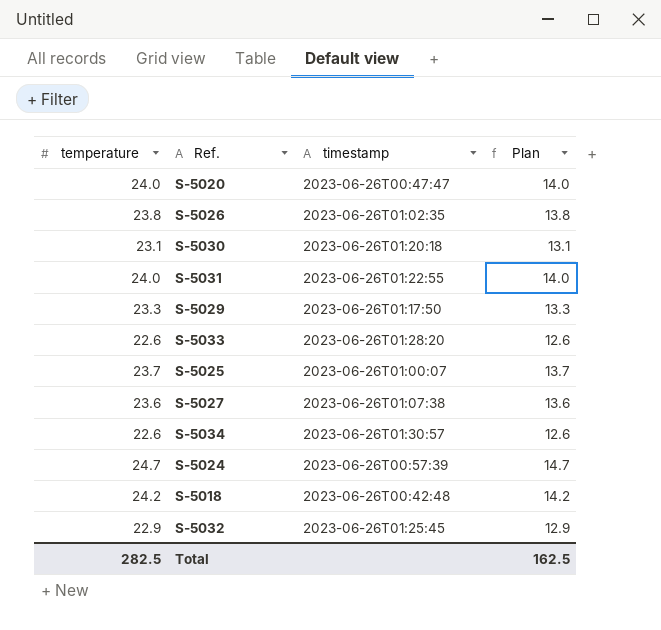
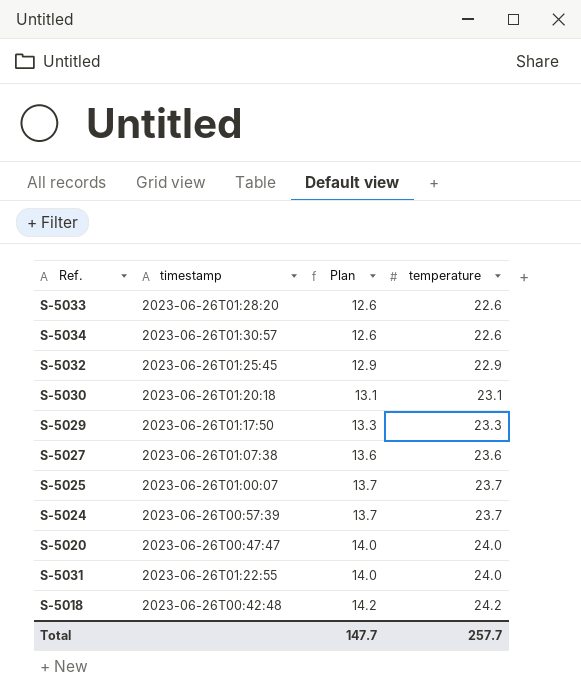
row order: none -> Plan ascending
column temperature | position: 1 -> 4
row S-5026: 23.8 | 2023-06-26T01:02:35 | 13.8 -> none
S-5024 | Plan: 14.7 -> 13.7
S-5024 | temperature: 24.7 -> 23.7
Total | Plan: 162.5 -> 147.7
Total | temperature: 282.5 -> 257.7

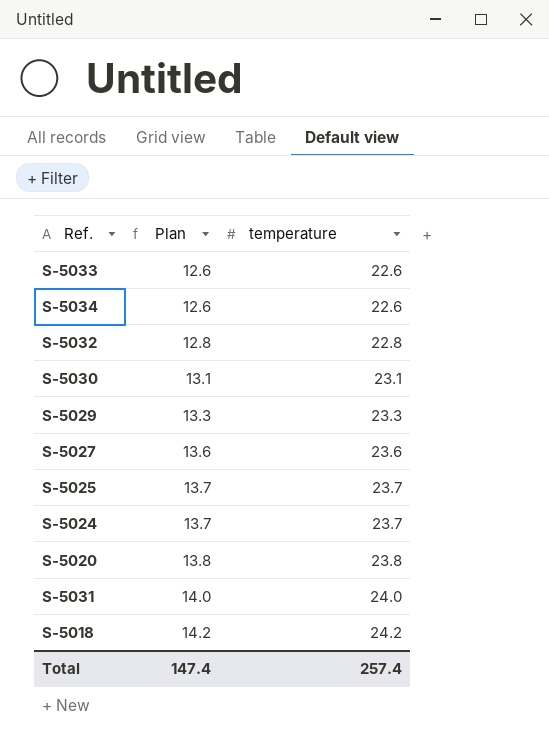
column timestamp | position: 2 -> none
S-5032 | Plan: 12.9 -> 12.8
S-5032 | temperature: 22.9 -> 22.8
S-5020 | Plan: 14.0 -> 13.8
S-5020 | temperature: 24.0 -> 23.8
Total | Plan: 147.7 -> 147.4
Total | temperature: 257.7 -> 257.4

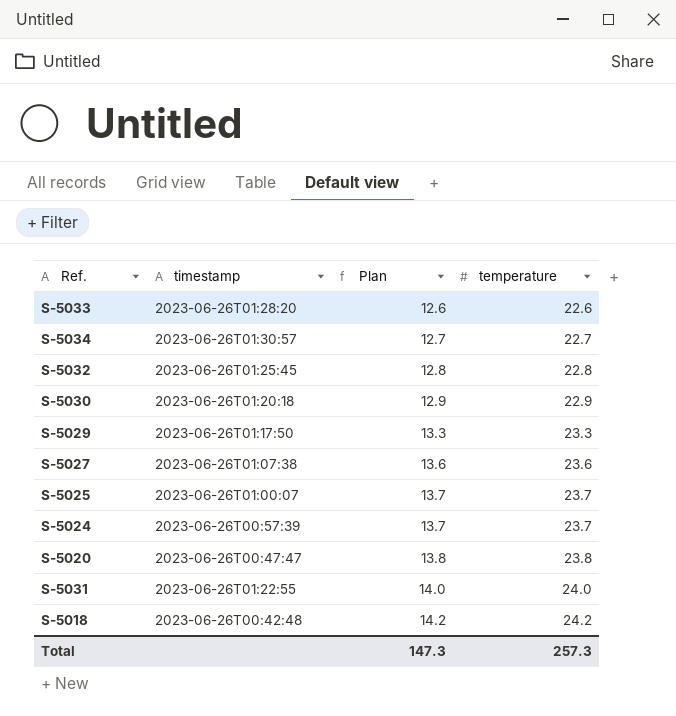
column timestamp | position: none -> 2
S-5034 | Plan: 12.6 -> 12.7
S-5034 | temperature: 22.6 -> 22.7
S-5030 | Plan: 13.1 -> 12.9
S-5030 | temperature: 23.1 -> 22.9
Total | Plan: 147.4 -> 147.3
Total | temperature: 257.4 -> 257.3

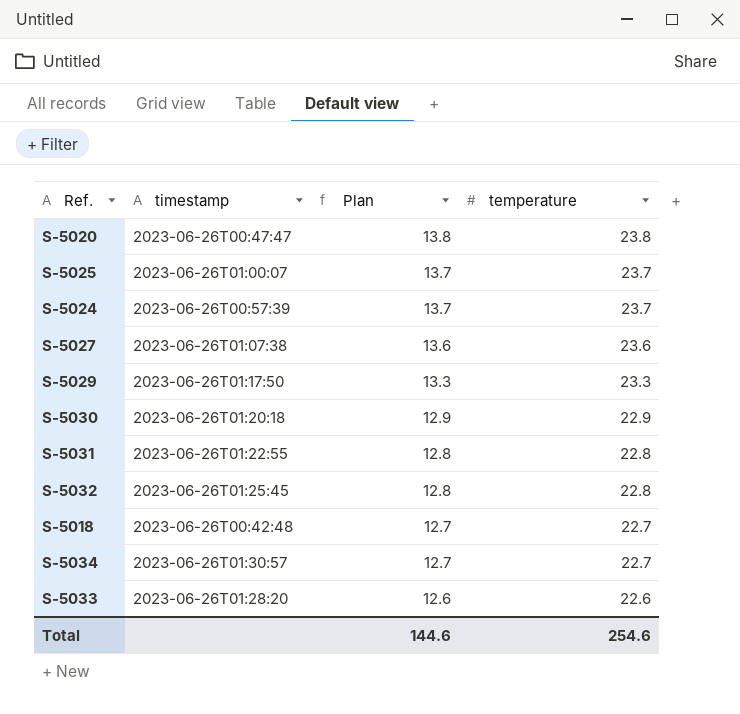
row order: Plan ascending -> Plan descending
S-5031 | Plan: 14.0 -> 12.8
S-5031 | temperature: 24.0 -> 22.8
S-5018 | Plan: 14.2 -> 12.7
S-5018 | temperature: 24.2 -> 22.7
Total | Plan: 147.3 -> 144.6
Total | temperature: 257.3 -> 254.6

